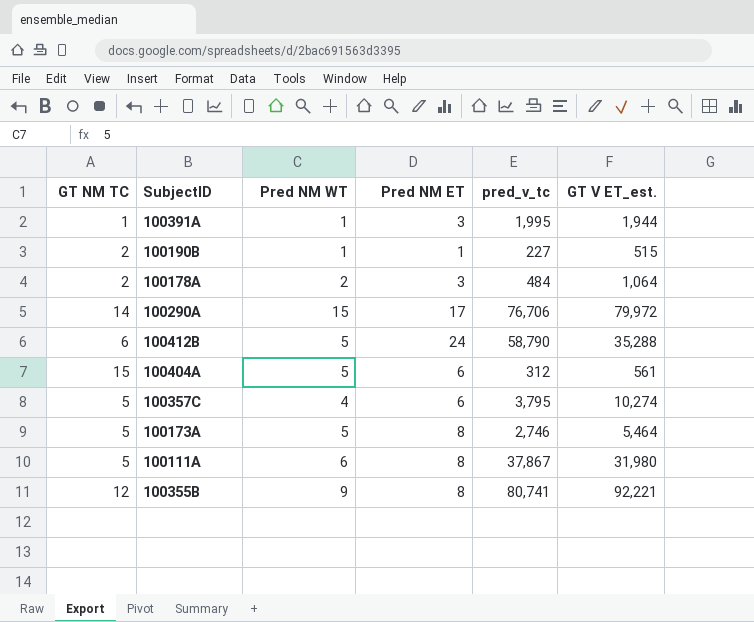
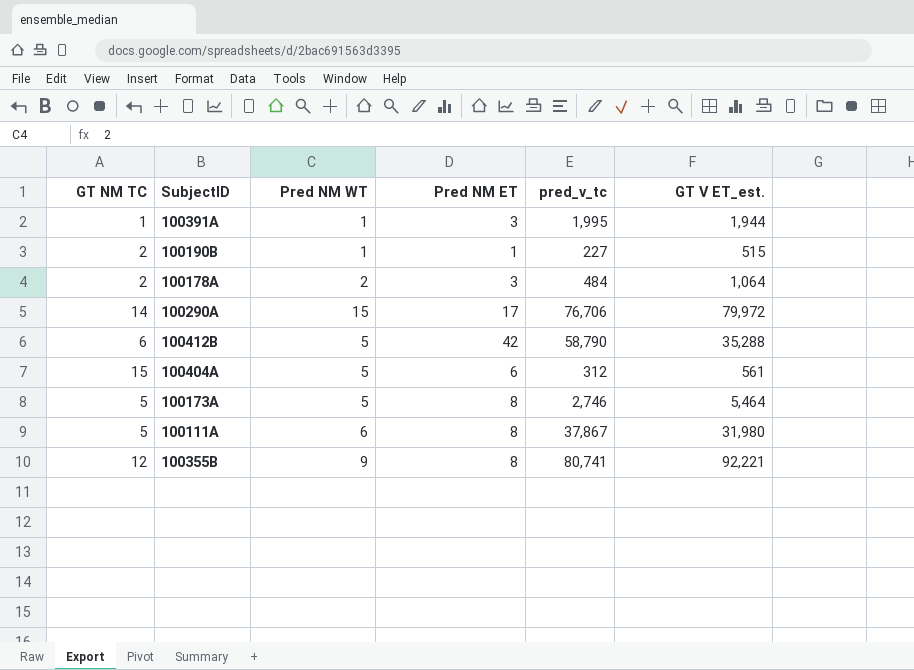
row 100357C: 5 | 4 | 6 | 3,795 | 10,274 -> none
100412B | Pred NM ET: 24 -> 42

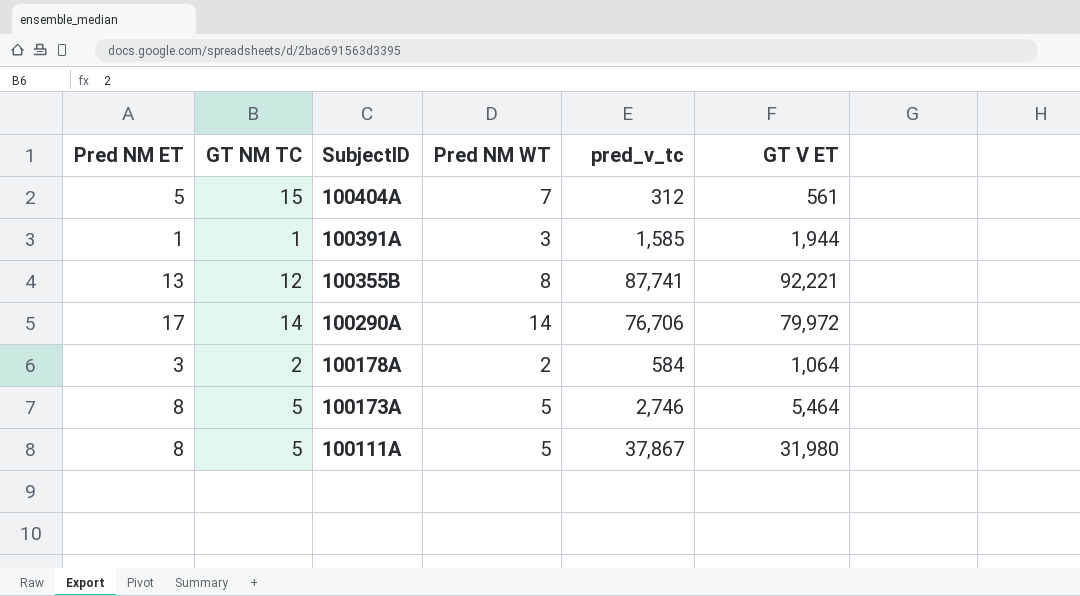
row order: none -> SubjectID descending
column Pred NM ET | position: 4 -> 1
column name: GT V ET_est. -> GT V ET
row 100190B: 2 | 1 | 1 | 227 | 515 -> none
row 100412B: 6 | 5 | 42 | 58,790 | 35,288 -> none
100404A | Pred NM ET: 6 -> 5
100404A | Pred NM WT: 5 -> 7
100391A | Pred NM ET: 3 -> 1
100391A | Pred NM WT: 1 -> 3
100391A | pred_v_tc: 1,995 -> 1,585
100355B | Pred NM ET: 8 -> 13
100355B | Pred NM WT: 9 -> 8
100355B | pred_v_tc: 80,741 -> 87,741
100290A | Pred NM WT: 15 -> 14
100178A | pred_v_tc: 484 -> 584
100111A | Pred NM WT: 6 -> 5

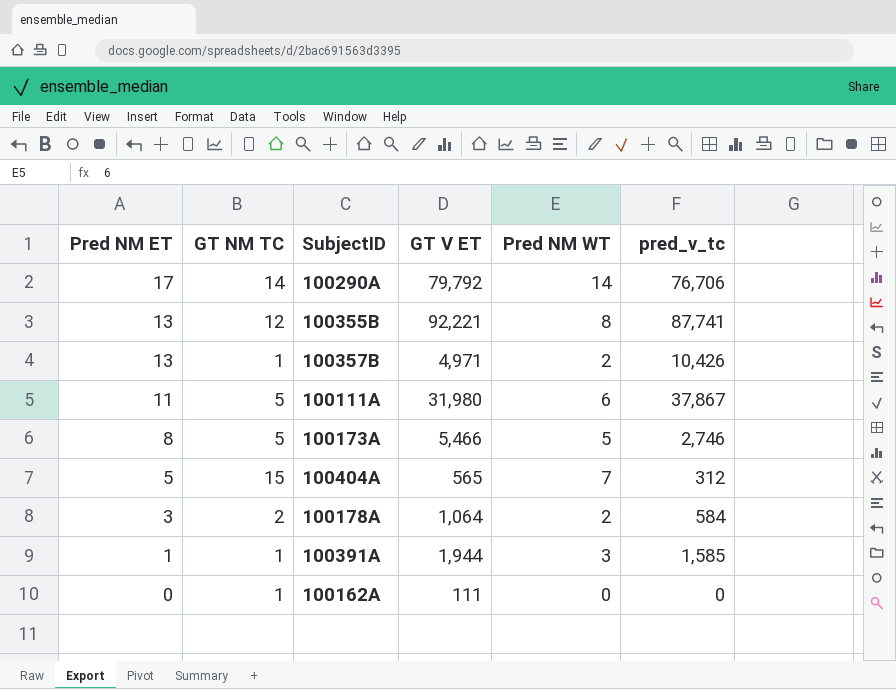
row order: SubjectID descending -> Pred NM ET descending
column GT V ET | position: 6 -> 4
100290A | GT V ET: 79,972 -> 79,792
row 100357B: none -> 13 | 1 | 4,971 | 2 | 10,426
100111A | Pred NM ET: 8 -> 11
100111A | Pred NM WT: 5 -> 6
100173A | GT V ET: 5,464 -> 5,466
100404A | GT V ET: 561 -> 565
row 100162A: none -> 0 | 1 | 111 | 0 | 0

